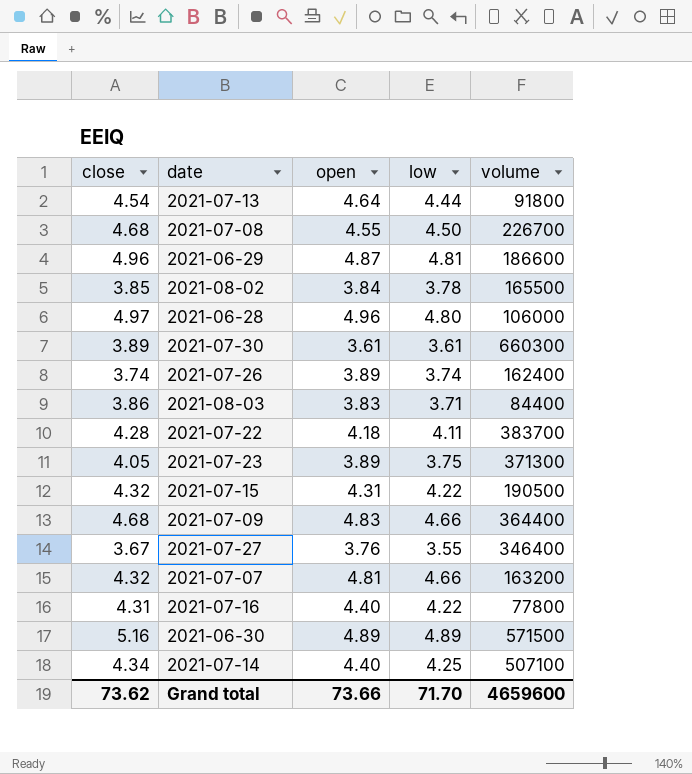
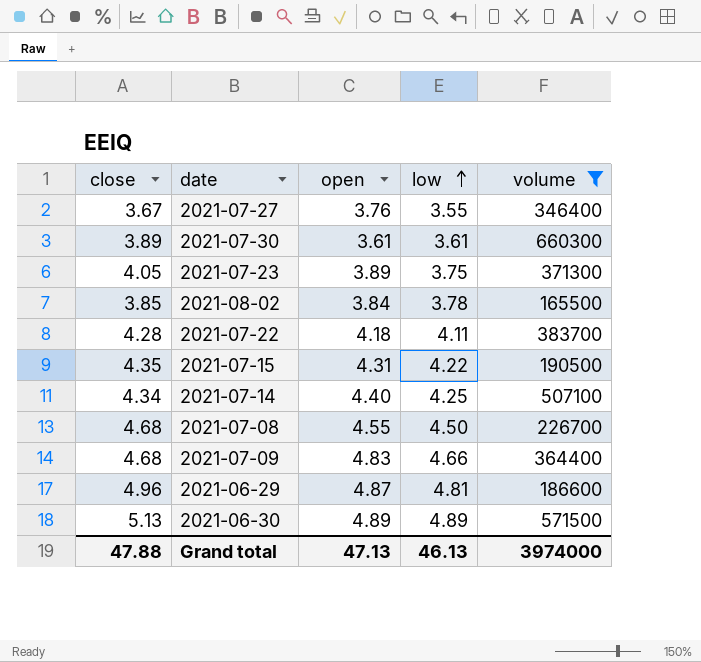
filter: none -> volume >= 165500
row order: none -> low ascending
2021-07-15 | close: 4.32 -> 4.35
2021-06-30 | close: 5.16 -> 5.13
Grand total | close: 73.62 -> 47.88
Grand total | open: 73.66 -> 47.13
Grand total | low: 71.70 -> 46.13
Grand total | volume: 4659600 -> 3974000

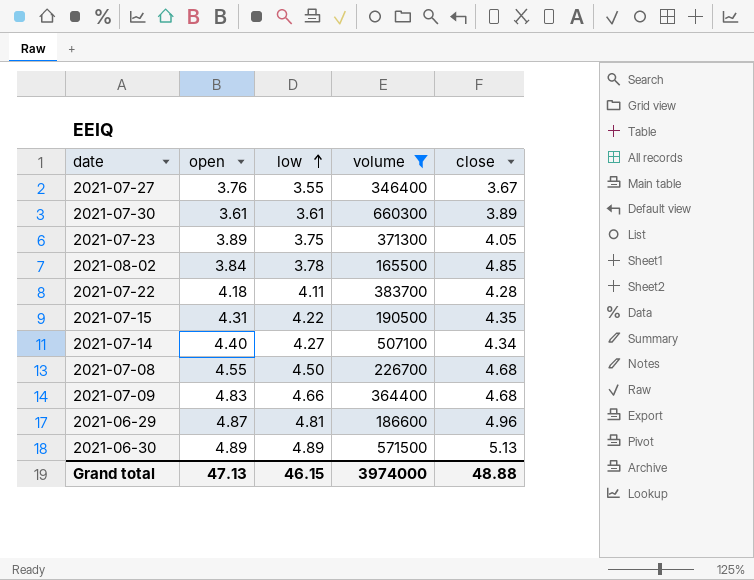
column close | position: 1 -> 5
2021-08-02 | close: 3.85 -> 4.85
2021-07-14 | low: 4.25 -> 4.27
Grand total | low: 46.13 -> 46.15
Grand total | close: 47.88 -> 48.88

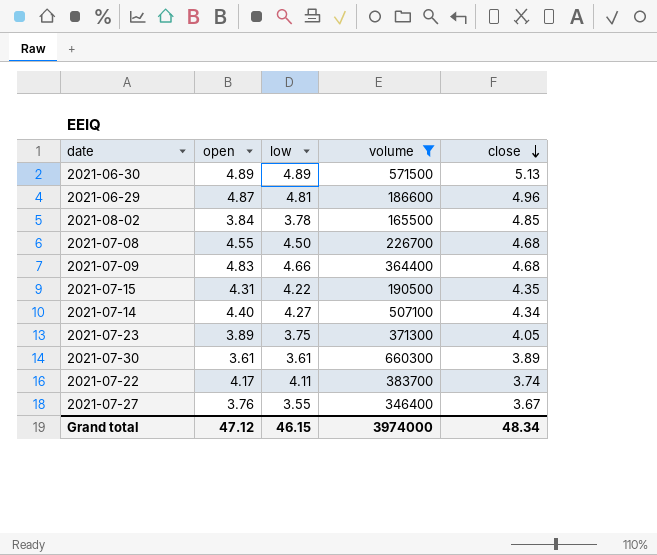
row order: low ascending -> close descending
2021-07-22 | open: 4.18 -> 4.17
2021-07-22 | close: 4.28 -> 3.74
Grand total | open: 47.13 -> 47.12
Grand total | close: 48.88 -> 48.34

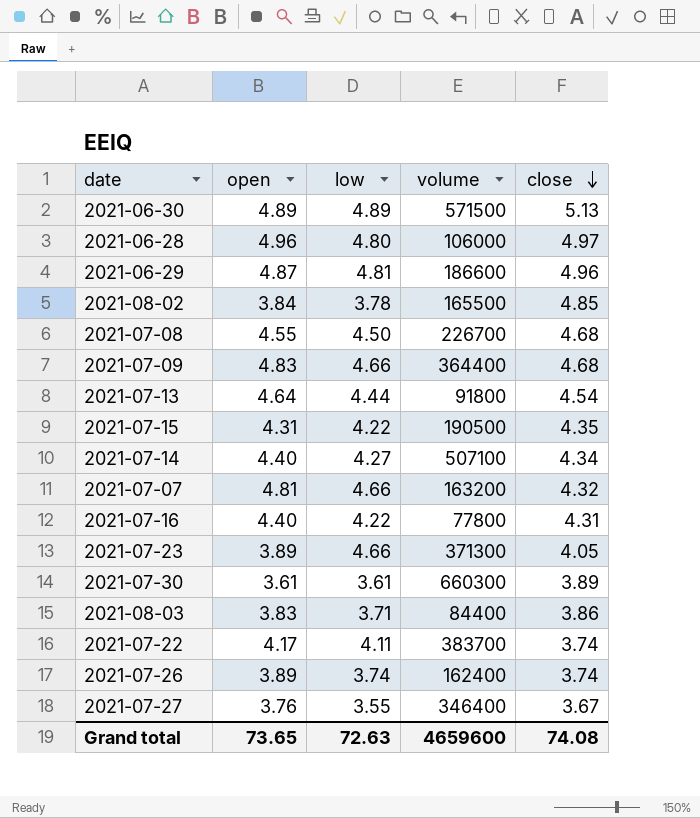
filter: volume >= 165500 -> none
2021-07-23 | low: 3.75 -> 4.66
Grand total | open: 47.12 -> 73.65
Grand total | low: 46.15 -> 72.63
Grand total | volume: 3974000 -> 4659600
Grand total | close: 48.34 -> 74.08

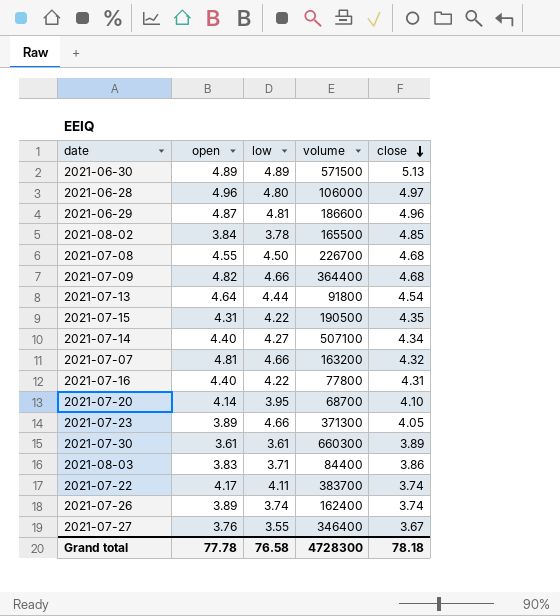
2021-07-09 | open: 4.83 -> 4.82
row 2021-07-20: none -> 4.14 | 3.95 | 68700 | 4.10
Grand total | open: 73.65 -> 77.78
Grand total | low: 72.63 -> 76.58
Grand total | volume: 4659600 -> 4728300
Grand total | close: 74.08 -> 78.18

